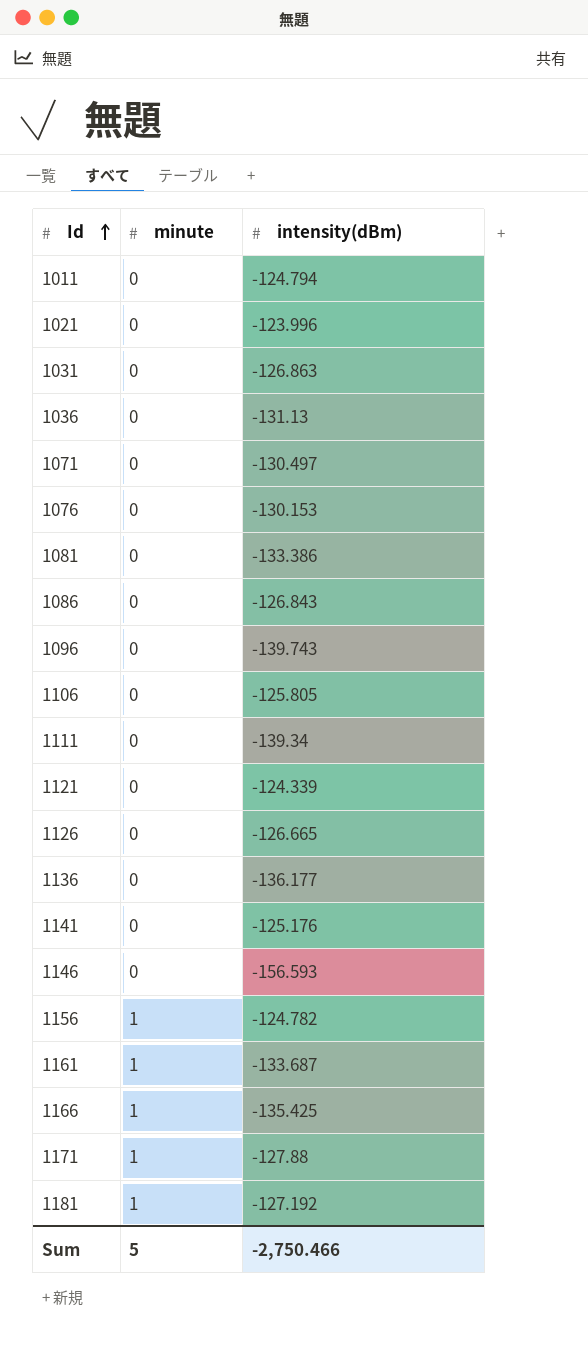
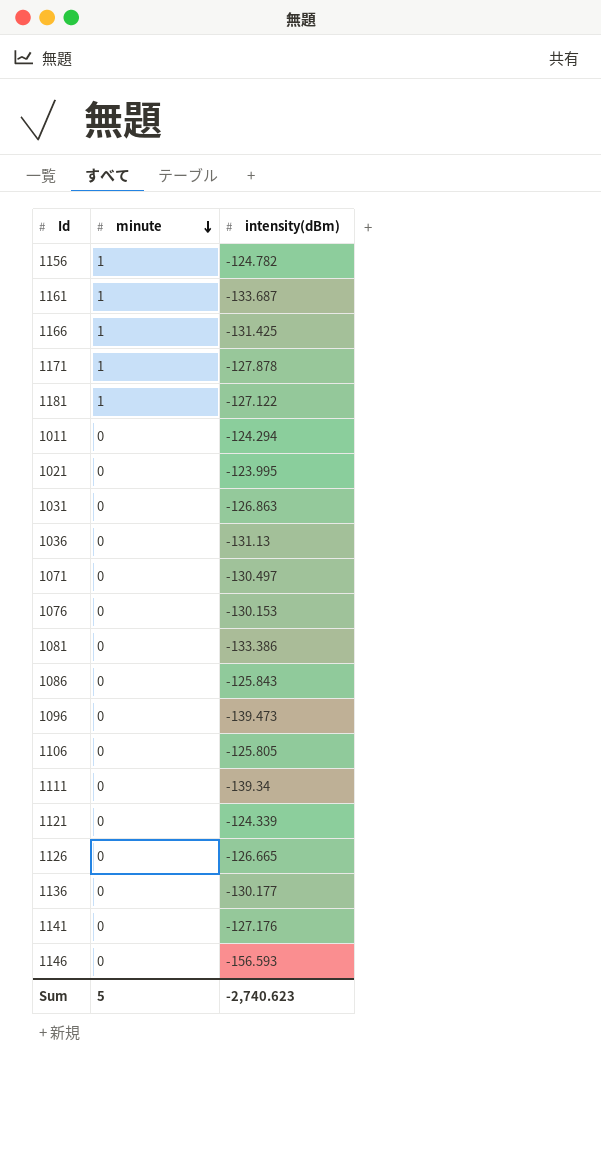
row order: Id ascending -> minute descending
1166 | intensity(dBm): -135.425 -> -131.425
1171 | intensity(dBm): -127.88 -> -127.878
1181 | intensity(dBm): -127.192 -> -127.122
1011 | intensity(dBm): -124.794 -> -124.294
1021 | intensity(dBm): -123.996 -> -123.995
1086 | intensity(dBm): -126.843 -> -125.843
1096 | intensity(dBm): -139.743 -> -139.473
1136 | intensity(dBm): -136.177 -> -130.177
1141 | intensity(dBm): -125.176 -> -127.176
Sum | intensity(dBm): -2,750.466 -> -2,740.623

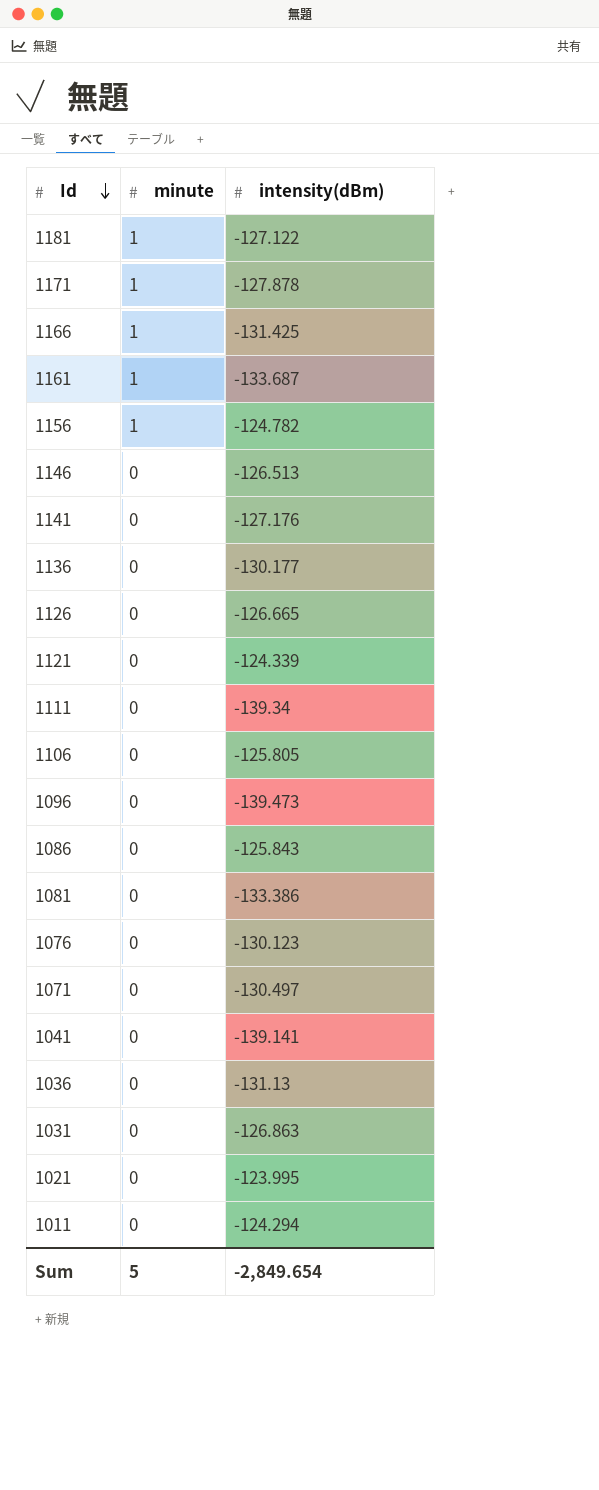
row order: minute descending -> Id descending
1146 | intensity(dBm): -156.593 -> -126.513
1076 | intensity(dBm): -130.153 -> -130.123
row 1041: none -> 0 | -139.141
Sum | intensity(dBm): -2,740.623 -> -2,849.654

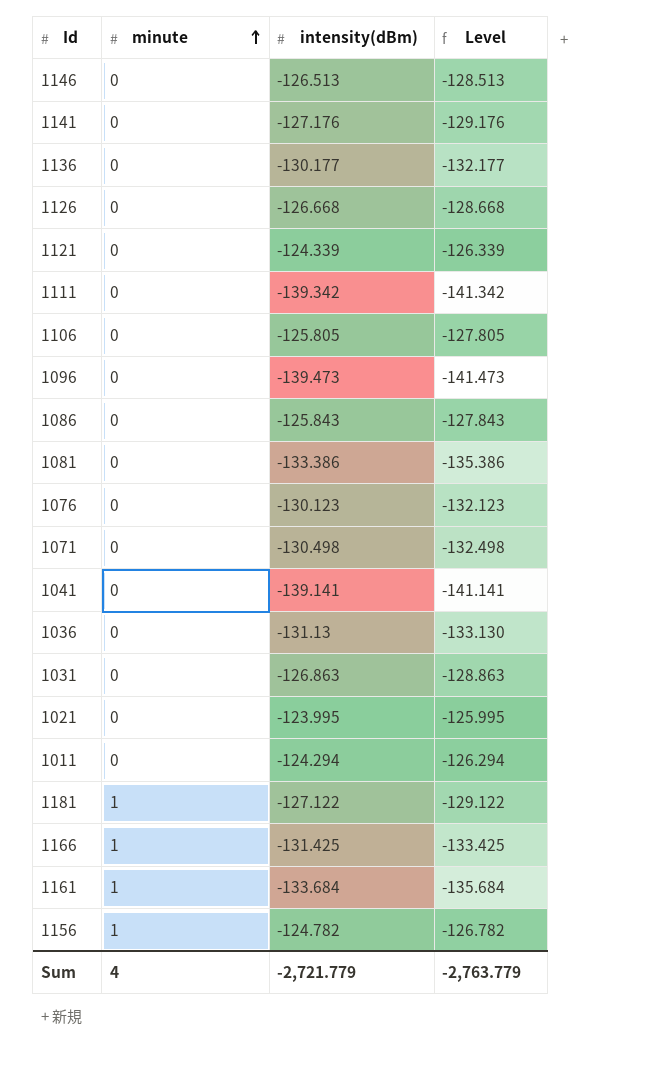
row order: Id descending -> minute ascending
column Level | formula: none -> [intensity(dBm)] - 2
row 1171: 1 | -127.878 -> none
1126 | intensity(dBm): -126.665 -> -126.668
1111 | intensity(dBm): -139.34 -> -139.342
1071 | intensity(dBm): -130.497 -> -130.498
1161 | intensity(dBm): -133.687 -> -133.684
Sum | minute: 5 -> 4
Sum | intensity(dBm): -2,849.654 -> -2,721.779

